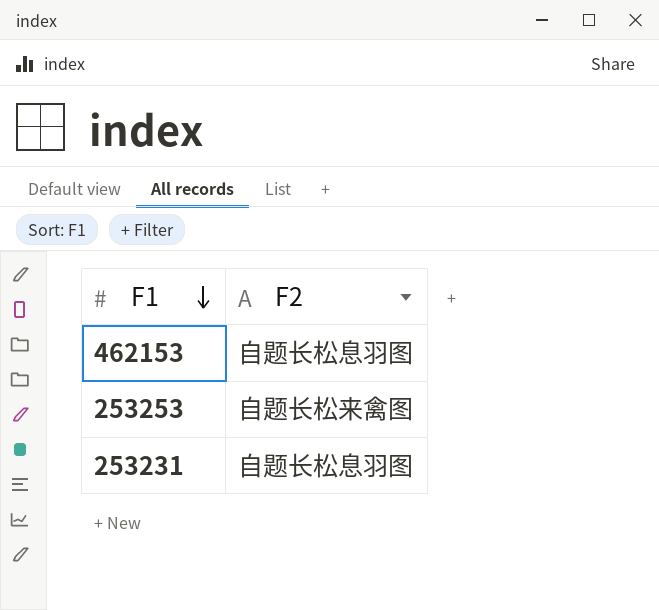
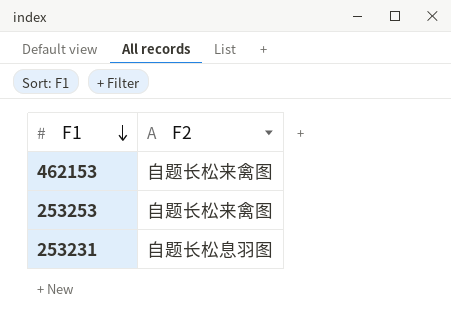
462153 | F2: 自题长松息羽图 -> 自题长松来禽图

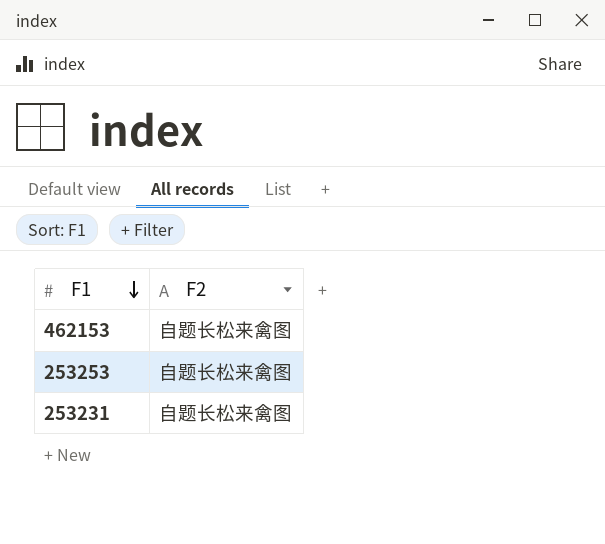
253231 | F2: 自题长松息羽图 -> 自题长松来禽图

